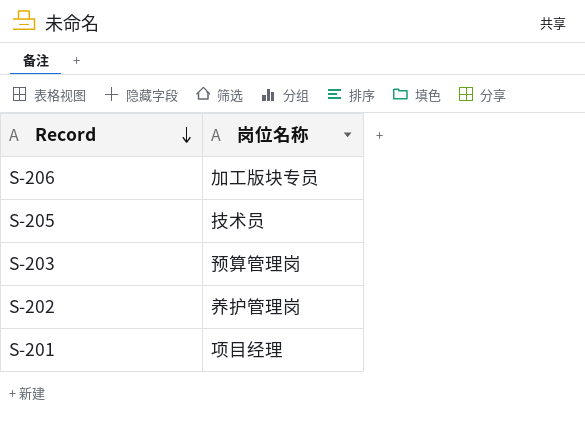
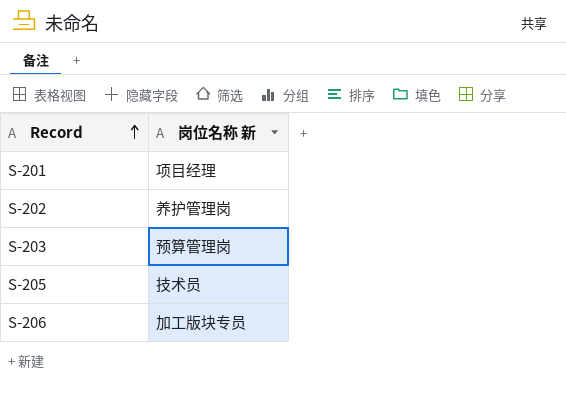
row order: Record descending -> Record ascending
column name: 岗位名称 -> 岗位名称 新

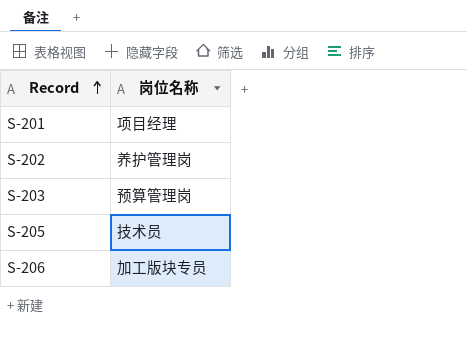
column name: 岗位名称 新 -> 岗位名称

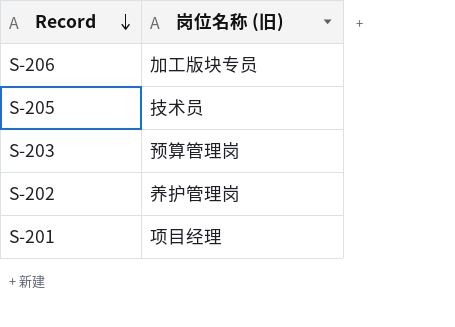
row order: Record ascending -> Record descending
column name: 岗位名称 -> 岗位名称 (旧)

